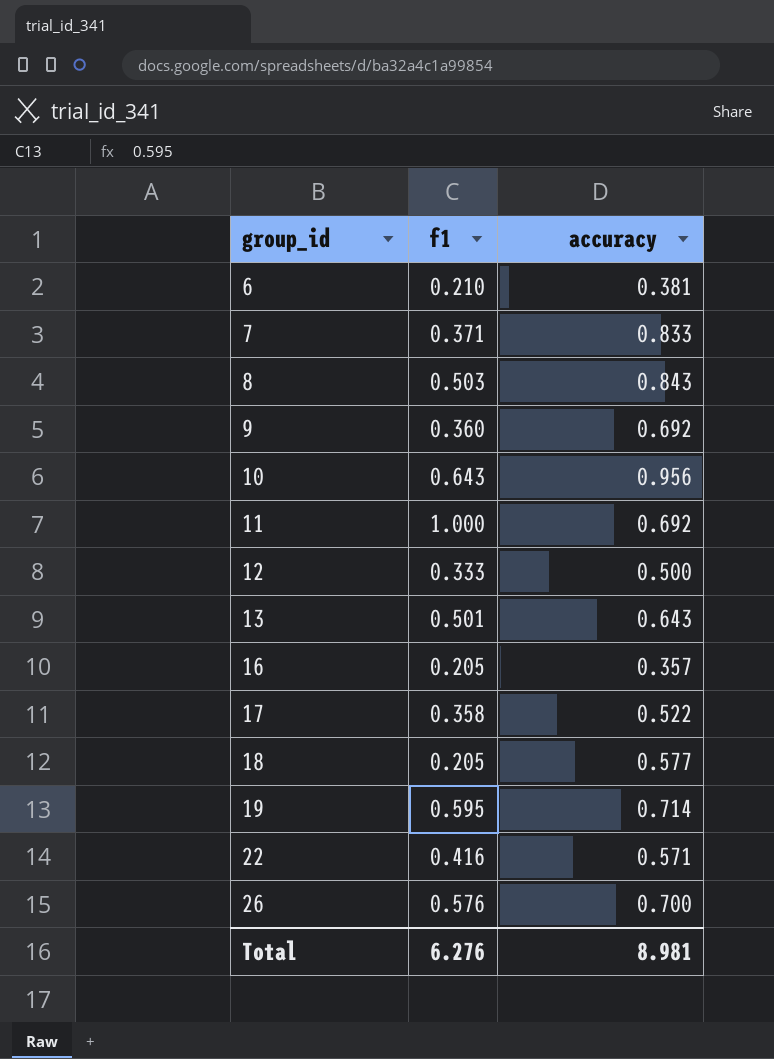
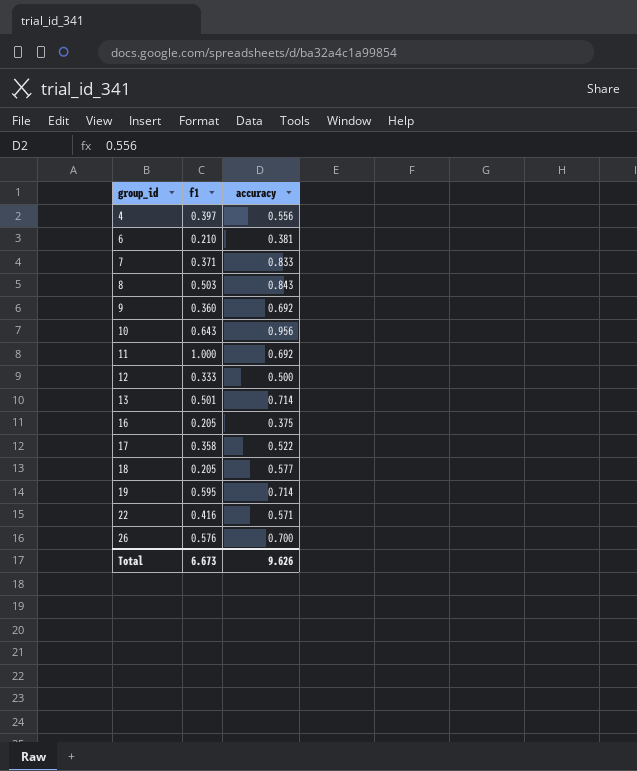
row 4: none -> 0.397 | 0.556
13 | accuracy: 0.643 -> 0.714
16 | accuracy: 0.357 -> 0.375
Total | f1: 6.276 -> 6.673
Total | accuracy: 8.981 -> 9.626

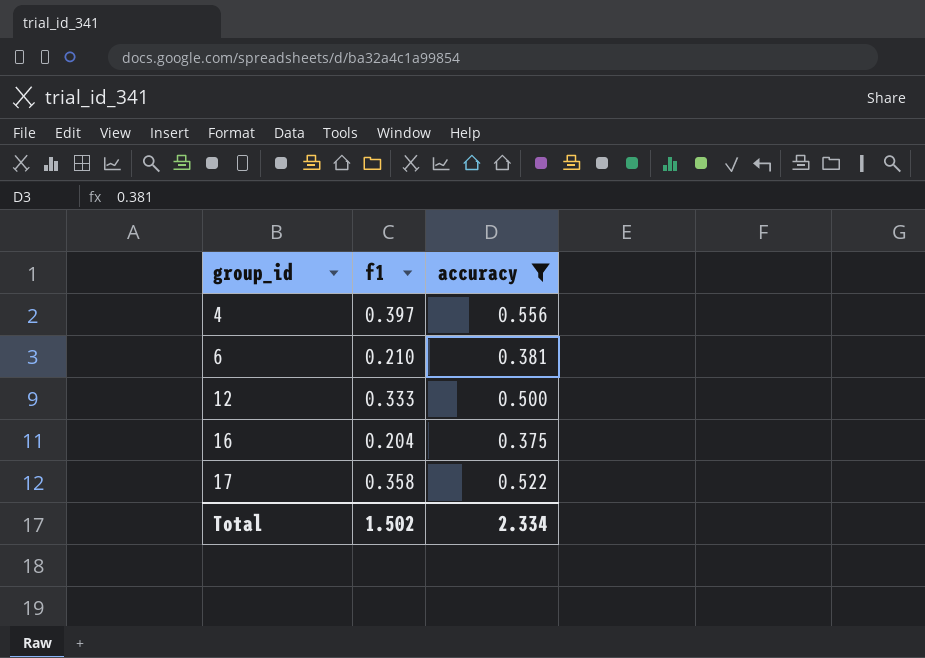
filter: none -> accuracy <= 0.556
16 | f1: 0.205 -> 0.204
Total | f1: 6.673 -> 1.502
Total | accuracy: 9.626 -> 2.334

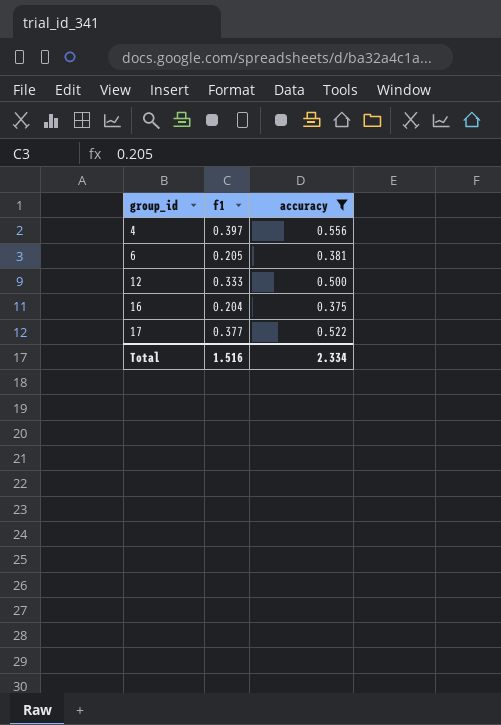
6 | f1: 0.210 -> 0.205
17 | f1: 0.358 -> 0.377
Total | f1: 1.502 -> 1.516

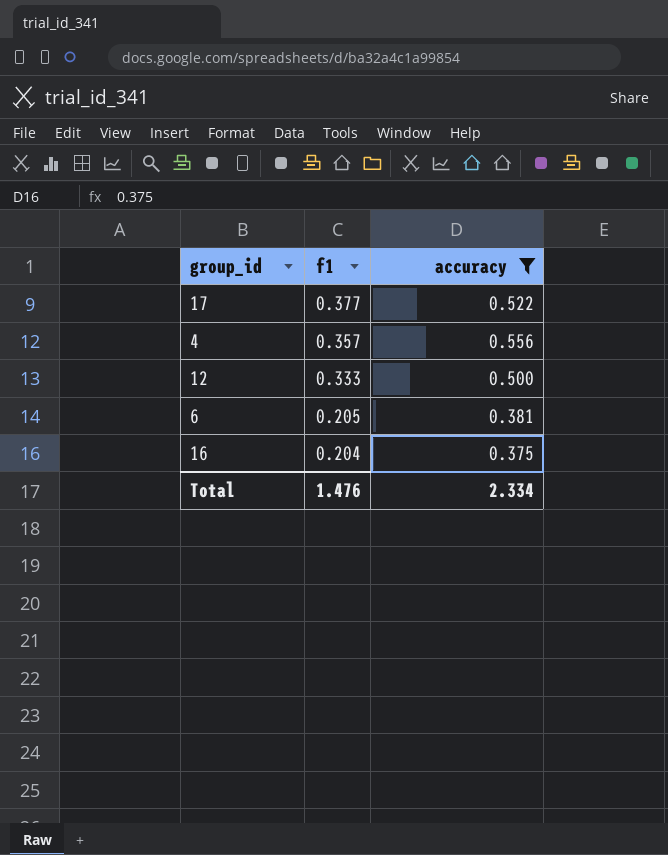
row order: group_id ascending -> f1 descending
4 | f1: 0.397 -> 0.357
Total | f1: 1.516 -> 1.476

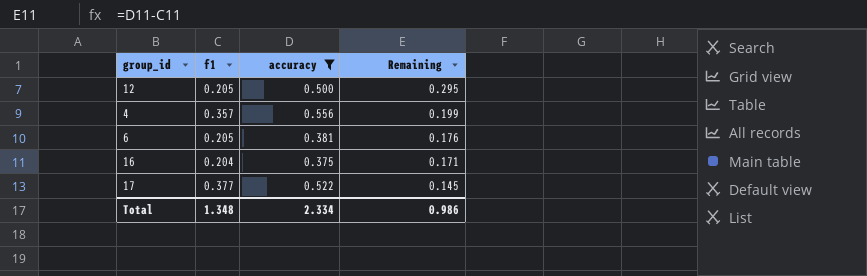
row order: f1 descending -> Remaining descending
column Remaining | formula: none -> [accuracy] - [f1]
12 | f1: 0.333 -> 0.205
Total | f1: 1.476 -> 1.348

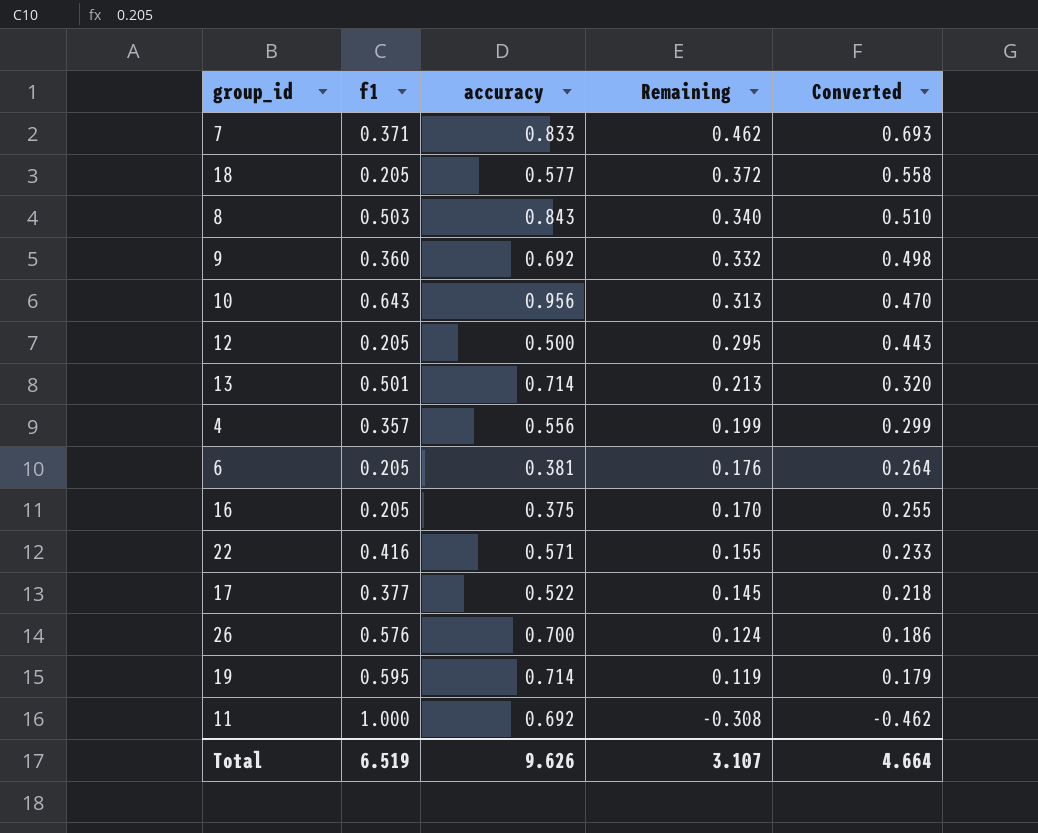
filter: accuracy <= 0.556 -> none
column Converted | formula: none -> [Remaining] * 1.5
16 | f1: 0.204 -> 0.205
16 | Remaining: 0.171 -> 0.170
Total | f1: 1.348 -> 6.519
Total | accuracy: 2.334 -> 9.626
Total | Remaining: 0.986 -> 3.107

